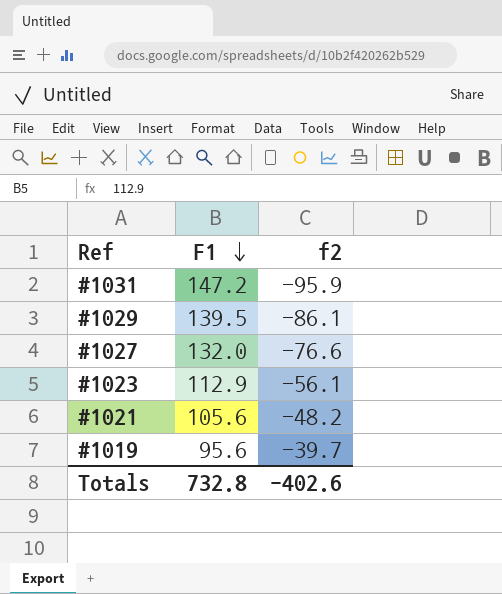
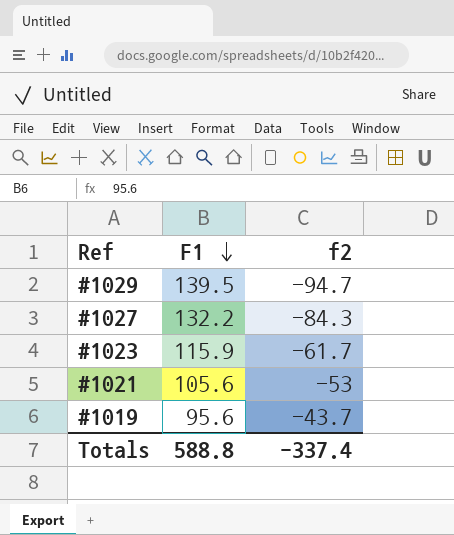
row #1031: 147.2 | -95.9 -> none
#1029 | f2: -86.1 -> -94.7
#1027 | F1: 132.0 -> 132.2
#1027 | f2: -76.6 -> -84.3
#1023 | F1: 112.9 -> 115.9
#1023 | f2: -56.1 -> -61.7
#1021 | f2: -48.2 -> -53
#1019 | f2: -39.7 -> -43.7
Totals | F1: 732.8 -> 588.8
Totals | f2: -402.6 -> -337.4

